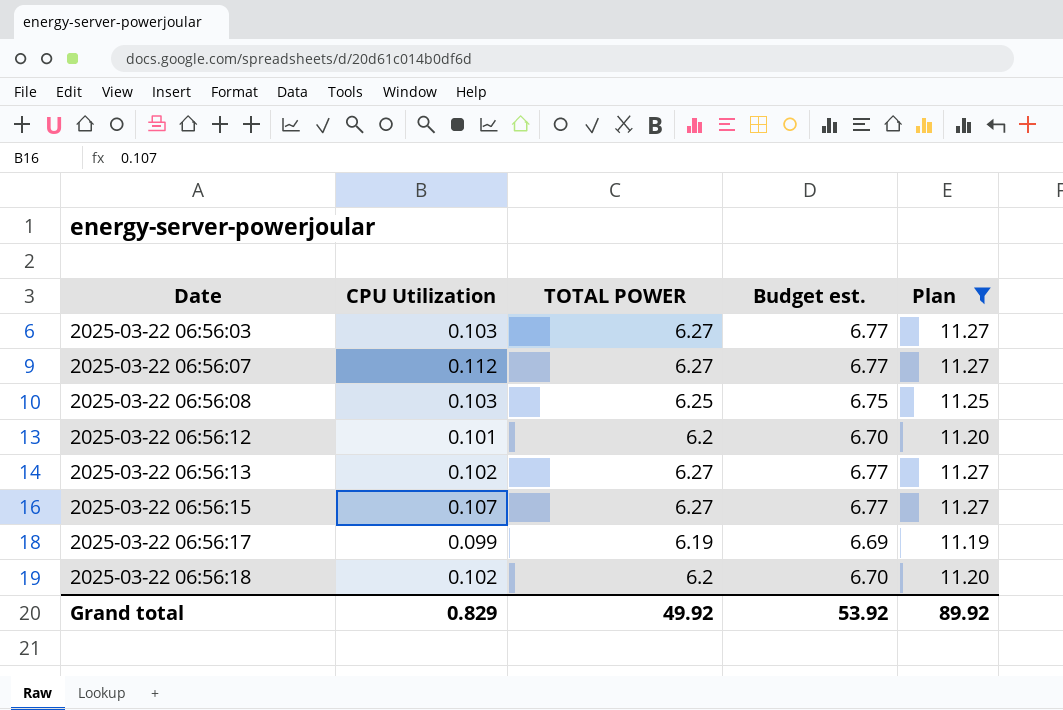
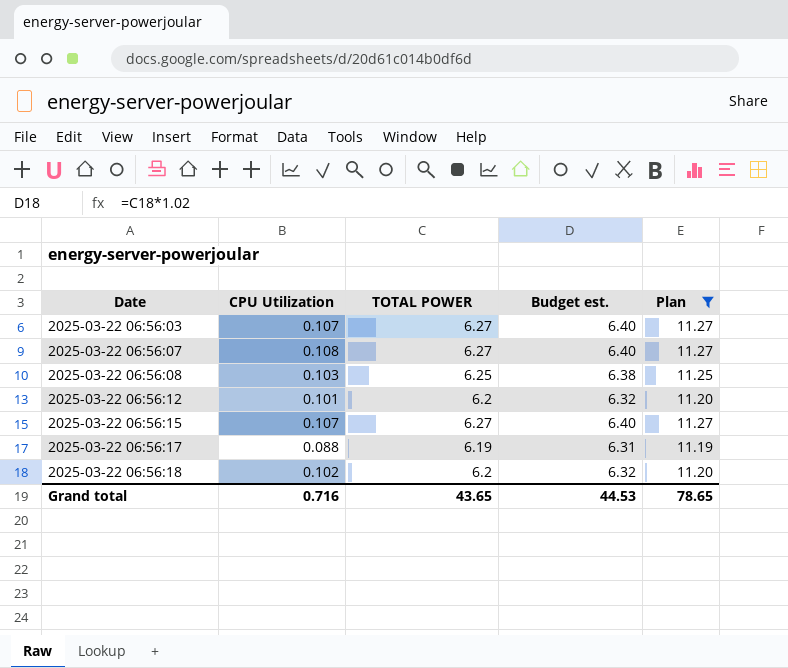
column Budget est. | formula: [TOTAL POWER] * 1.08 -> [TOTAL POWER] * 1.02
row 2025-03-22 06:56:13: 0.102 | 6.27 | 6.77 | 11.27 -> none
2025-03-22 06:56:03 | CPU Utilization: 0.103 -> 0.107
2025-03-22 06:56:07 | CPU Utilization: 0.112 -> 0.108
2025-03-22 06:56:17 | CPU Utilization: 0.099 -> 0.088
Grand total | CPU Utilization: 0.829 -> 0.716
Grand total | TOTAL POWER: 49.92 -> 43.65
Grand total | Budget est.: 53.92 -> 44.53
Grand total | Plan: 89.92 -> 78.65

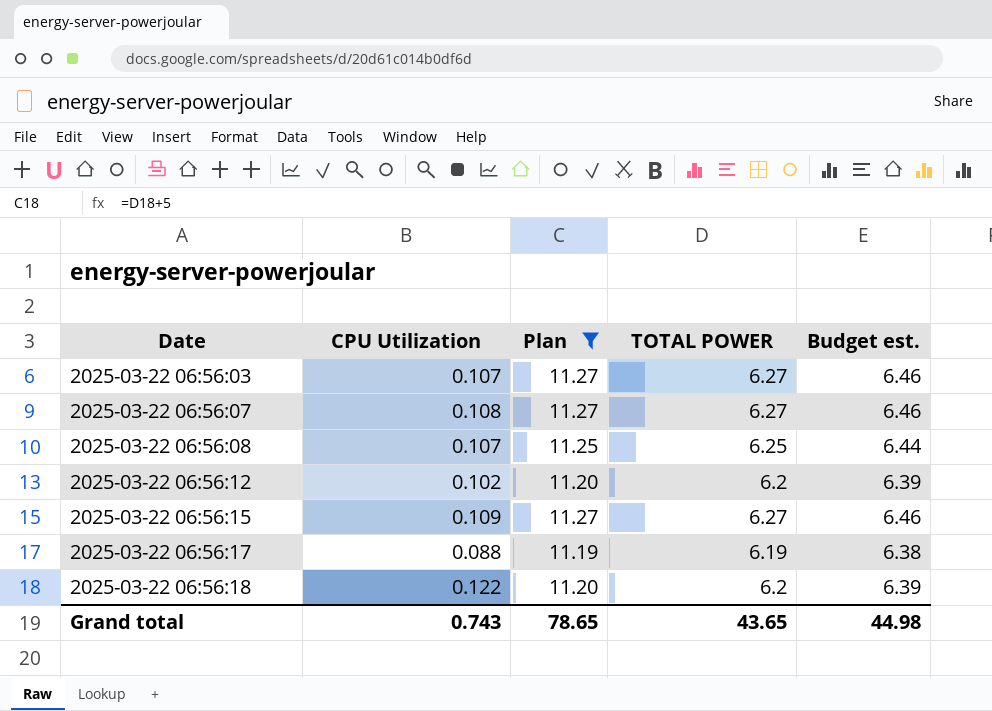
column Plan | position: 5 -> 3
column Budget est. | formula: [TOTAL POWER] * 1.02 -> [TOTAL POWER] * 1.03
2025-03-22 06:56:08 | CPU Utilization: 0.103 -> 0.107
2025-03-22 06:56:12 | CPU Utilization: 0.101 -> 0.102
2025-03-22 06:56:15 | CPU Utilization: 0.107 -> 0.109
2025-03-22 06:56:18 | CPU Utilization: 0.102 -> 0.122
Grand total | CPU Utilization: 0.716 -> 0.743
Grand total | Budget est.: 44.53 -> 44.98

